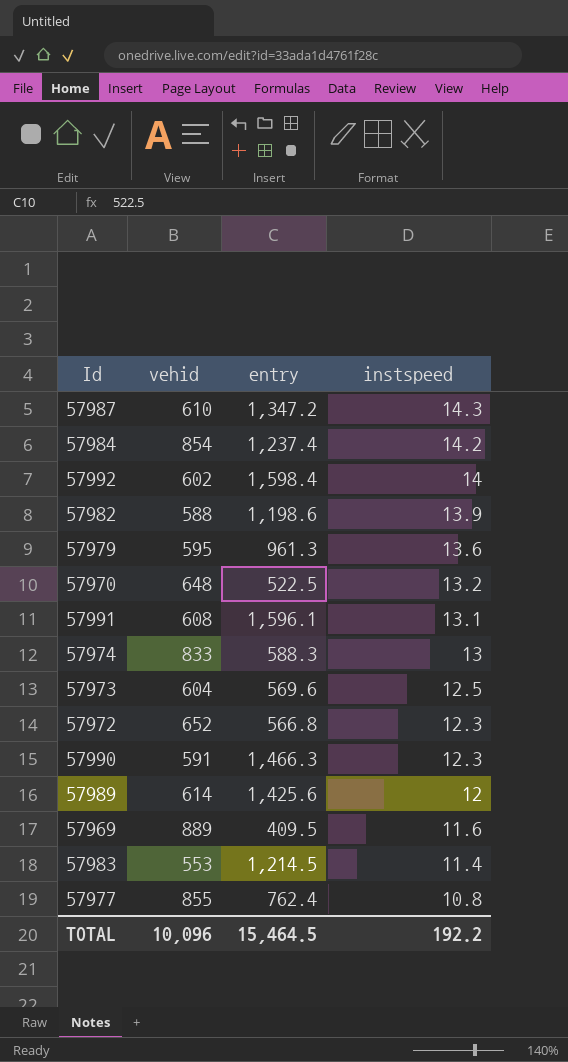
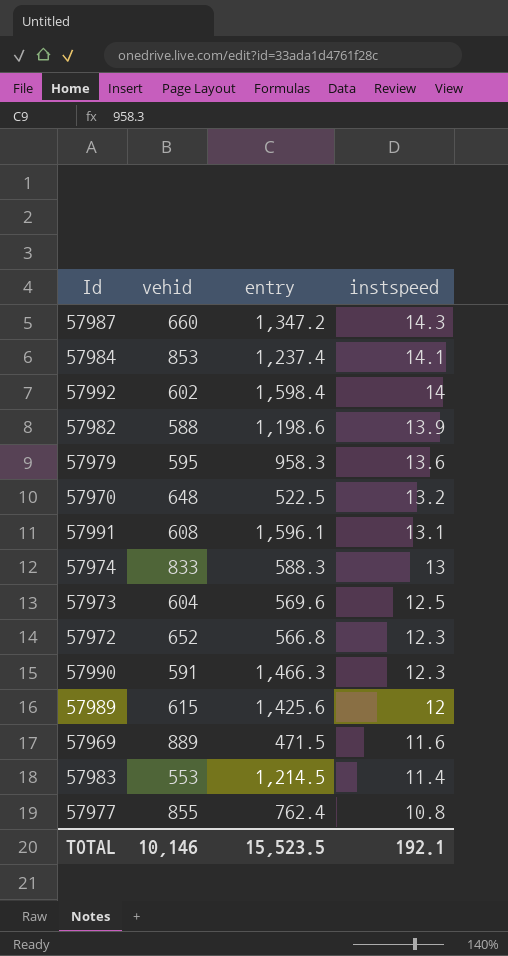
57987 | vehid: 610 -> 660
57984 | vehid: 854 -> 853
57984 | instspeed: 14.2 -> 14.1
57979 | entry: 961.3 -> 958.3
57989 | vehid: 614 -> 615
57969 | entry: 409.5 -> 471.5
TOTAL | vehid: 10,096 -> 10,146
TOTAL | entry: 15,464.5 -> 15,523.5
TOTAL | instspeed: 192.2 -> 192.1

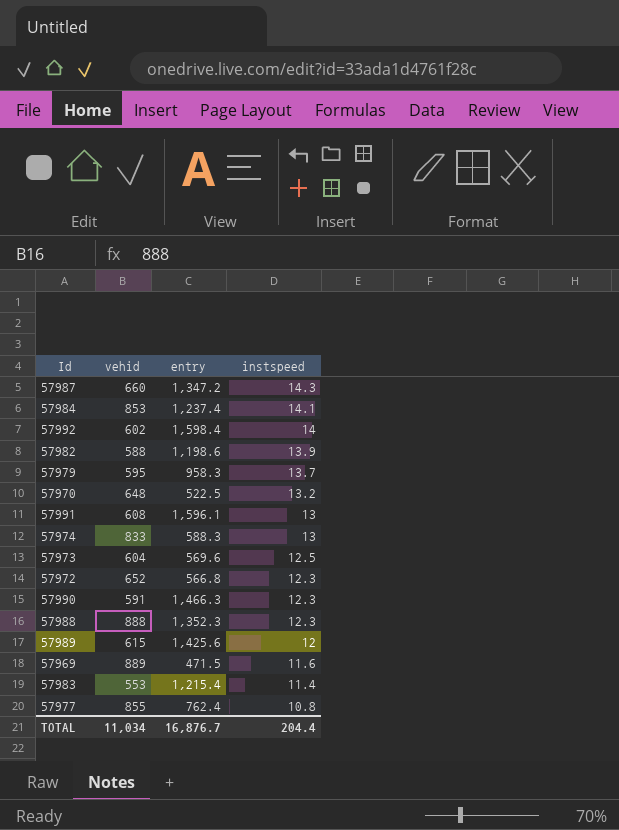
57979 | instspeed: 13.6 -> 13.7
57991 | instspeed: 13.1 -> 13
row 57988: none -> 888 | 1,352.3 | 12.3
57983 | entry: 1,214.5 -> 1,215.4
TOTAL | vehid: 10,146 -> 11,034
TOTAL | entry: 15,523.5 -> 16,876.7
TOTAL | instspeed: 192.1 -> 204.4

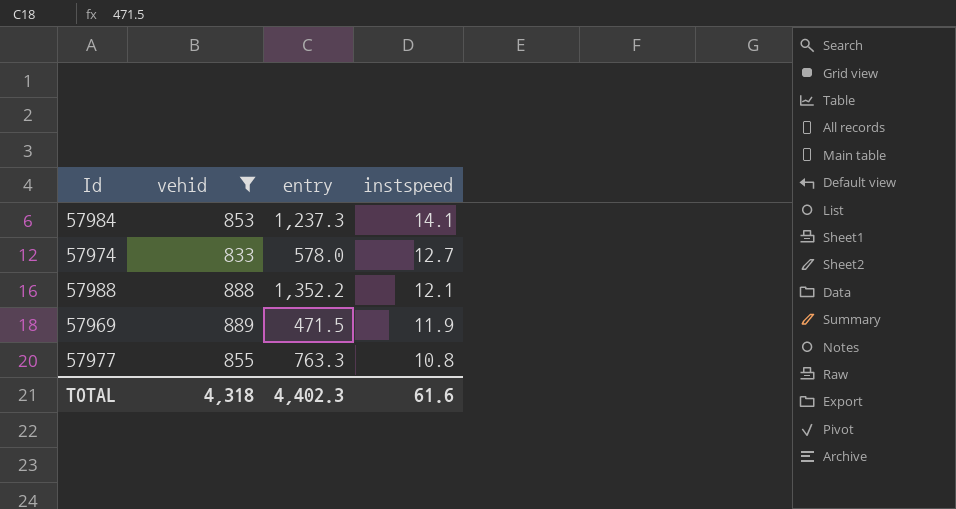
filter: none -> vehid >= 833
57984 | entry: 1,237.4 -> 1,237.3
57974 | entry: 588.3 -> 578.0
57974 | instspeed: 13 -> 12.7
57988 | entry: 1,352.3 -> 1,352.2
57988 | instspeed: 12.3 -> 12.1
57969 | instspeed: 11.6 -> 11.9
57977 | entry: 762.4 -> 763.3
TOTAL | vehid: 11,034 -> 4,318
TOTAL | entry: 16,876.7 -> 4,402.3
TOTAL | instspeed: 204.4 -> 61.6

